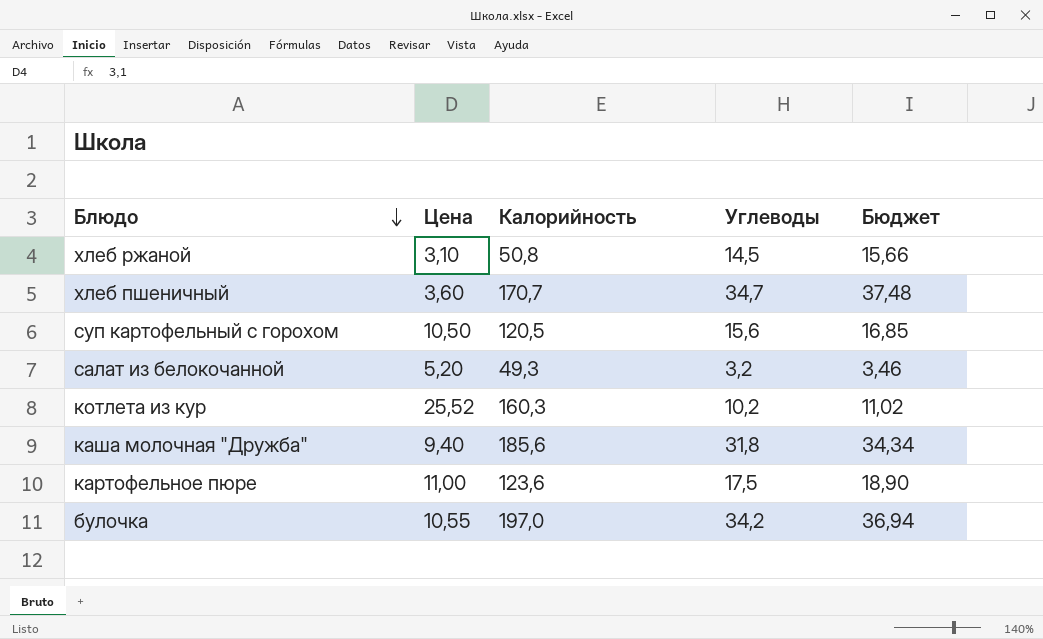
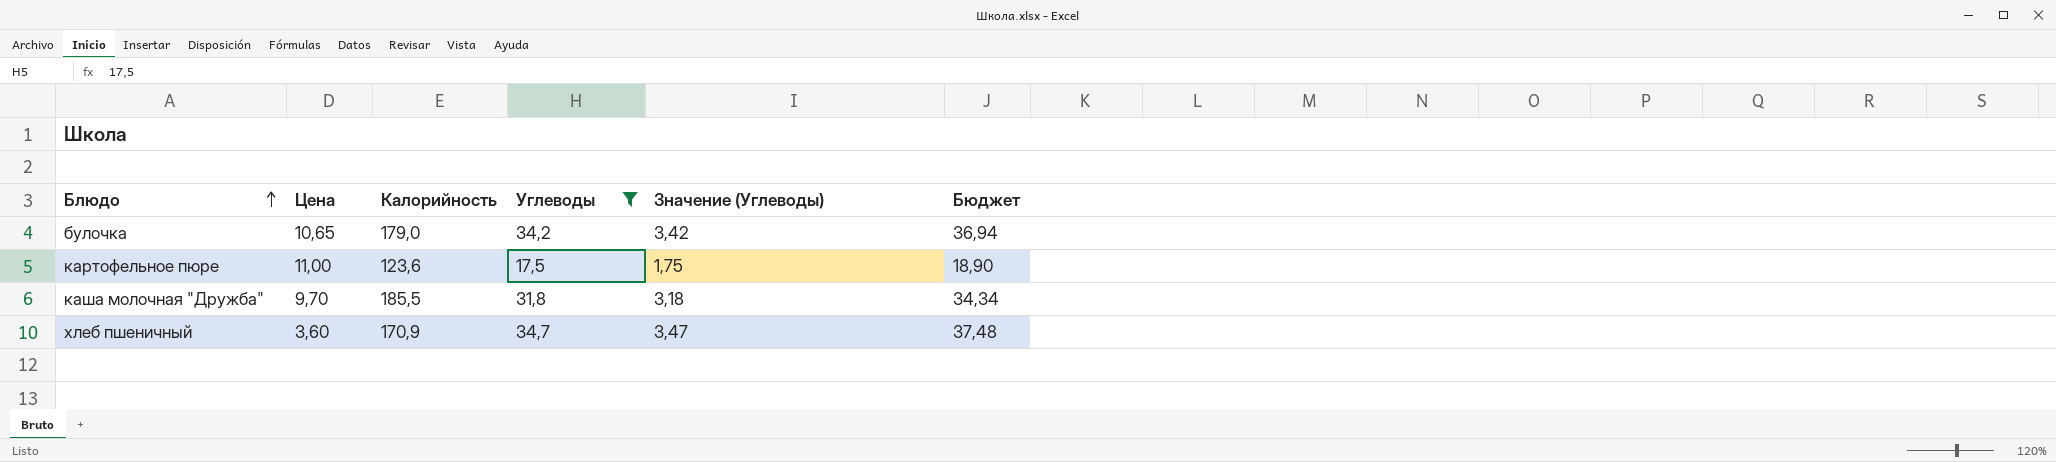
filter: none -> Углеводы >= 17,5
row order: Блюдо descending -> Блюдо ascending
column Значение (Углеводы) | formula: none -> [Углеводы] * 0,1
булочка | Цена: 10,55 -> 10,65
булочка | Калорийность: 197,0 -> 179,0
каша молочная "Дружба" | Цена: 9,40 -> 9,70
каша молочная "Дружба" | Калорийность: 185,6 -> 185,5
хлеб пшеничный | Калорийность: 170,7 -> 170,9

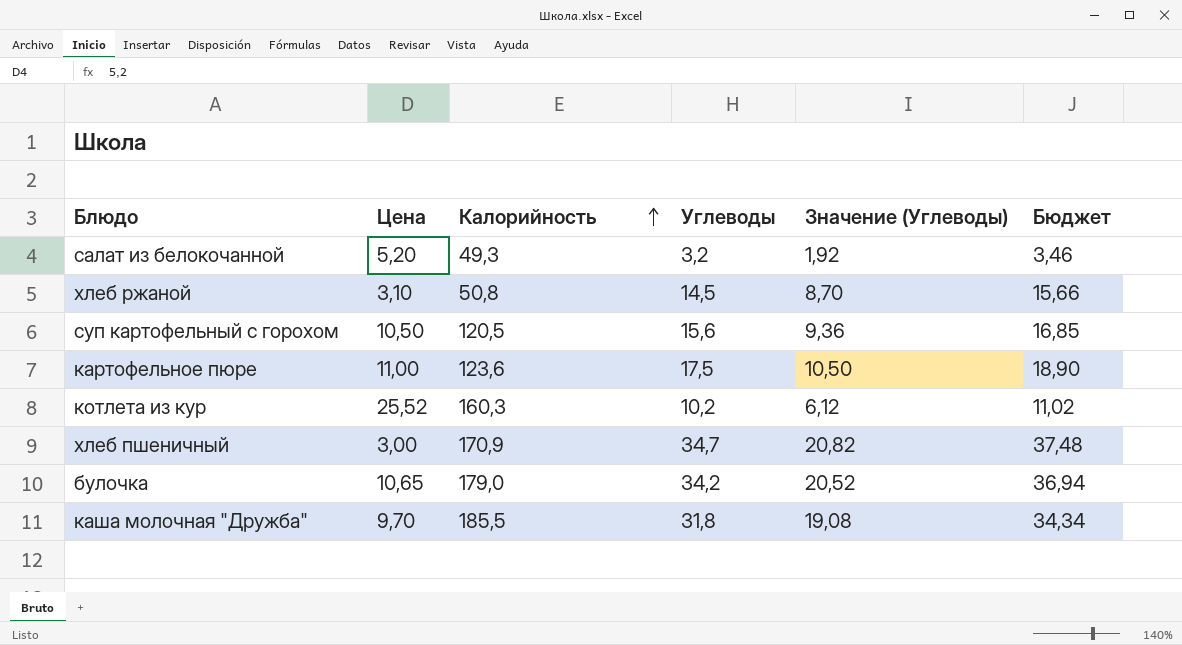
filter: Углеводы >= 17,5 -> none
row order: Блюдо ascending -> Калорийность ascending
column Значение (Углеводы) | formula: [Углеводы] * 0,1 -> [Углеводы] * 0,6
хлеб пшеничный | Цена: 3,60 -> 3,00

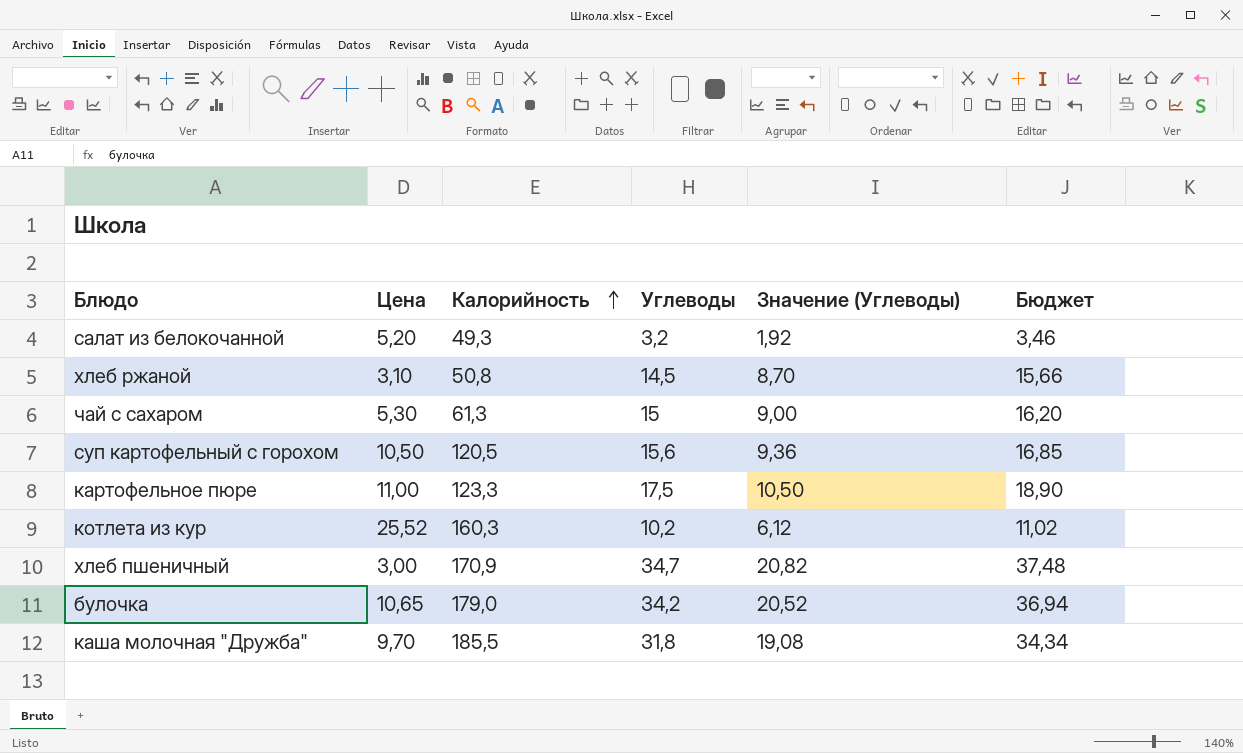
row чай с сахаром: none -> 5,30 | 61,3 | 15 | 9,00 | 16,20
картофельное пюре | Калорийность: 123,6 -> 123,3

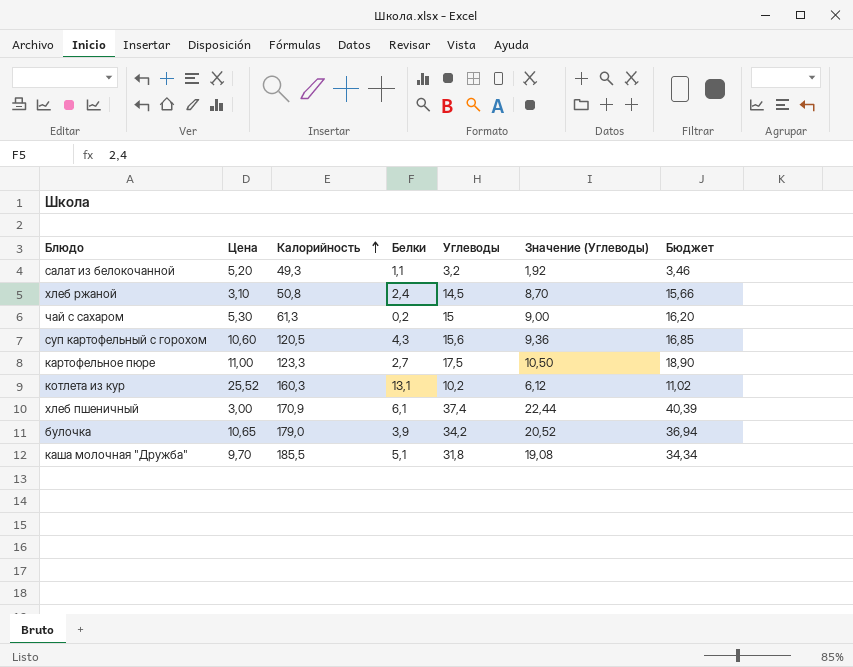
column Белки | position: none -> 4
суп картофельный с горохом | Цена: 10,50 -> 10,60
хлеб пшеничный | Углеводы: 34,7 -> 37,4
хлеб пшеничный | Значение (Углеводы): 20,82 -> 22,44
хлеб пшеничный | Бюджет: 37,48 -> 40,39

